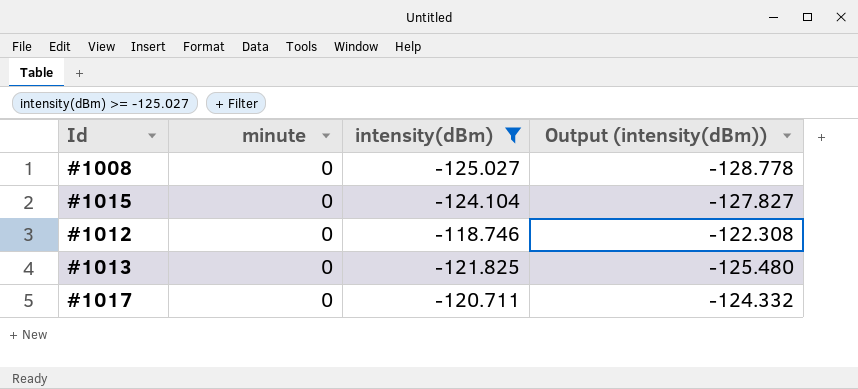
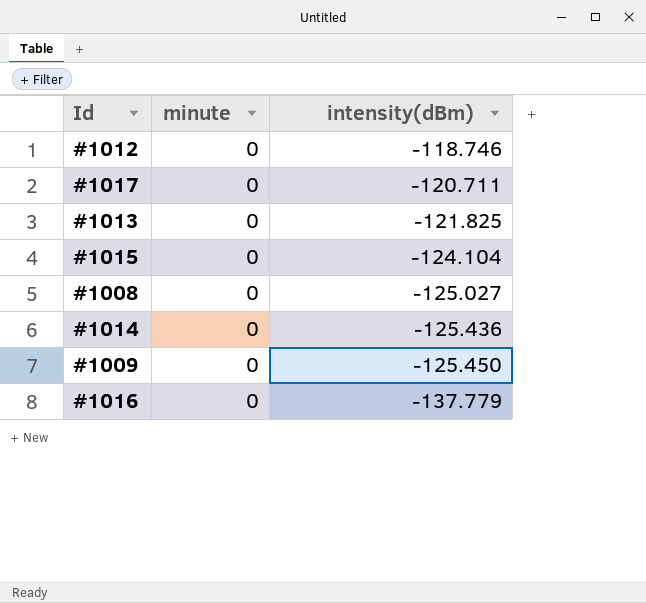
filter: intensity(dBm) >= -125.027 -> none
row order: none -> intensity(dBm) descending
column Output (intensity(dBm)) | formula: [intensity(dBm)] * 1.03 -> none

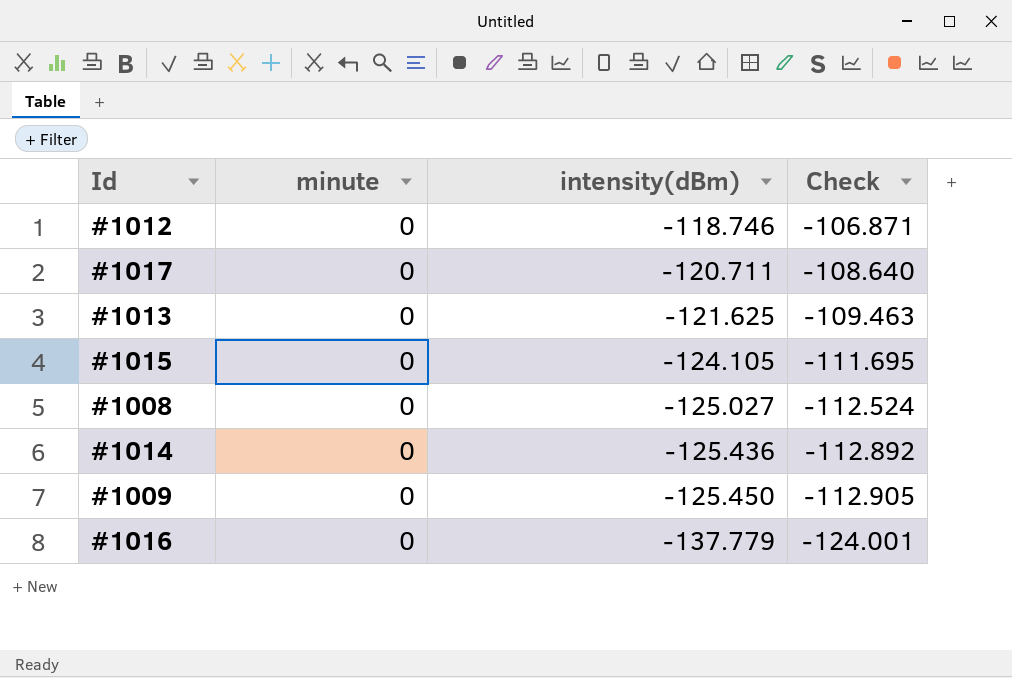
column Check | formula: none -> [intensity(dBm)] * 0.9
#1013 | intensity(dBm): -121.825 -> -121.625
#1015 | intensity(dBm): -124.104 -> -124.105

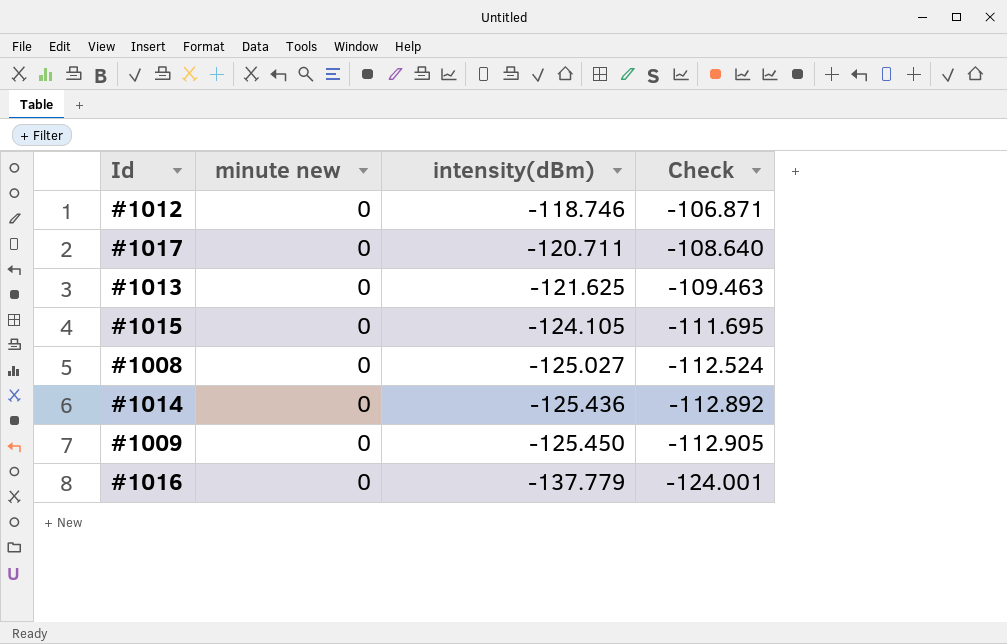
column name: minute -> minute new

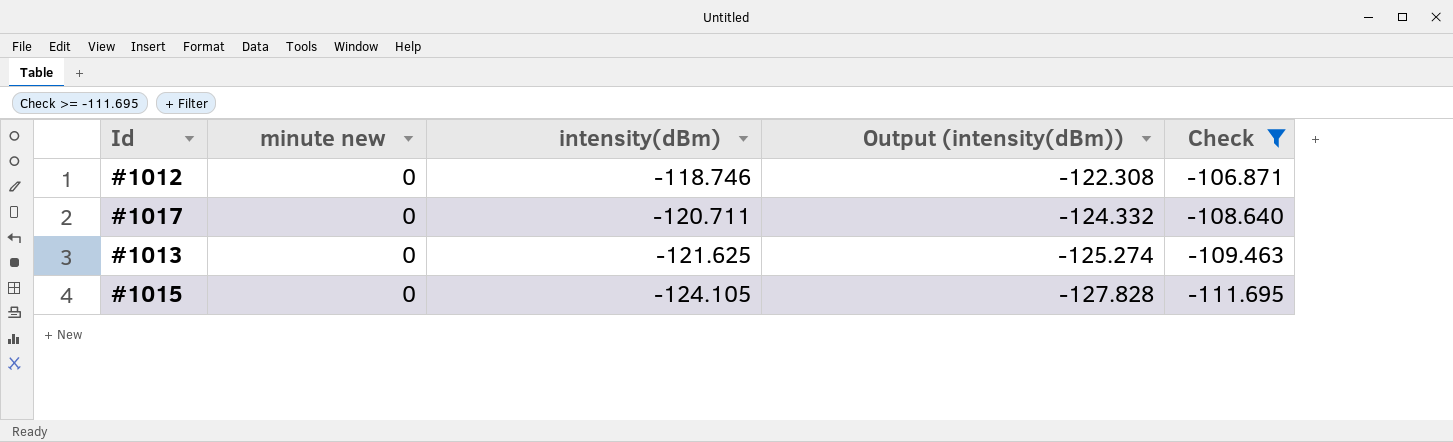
filter: none -> Check >= -111.695
column Output (intensity(dBm)) | formula: none -> [intensity(dBm)] * 1.03

